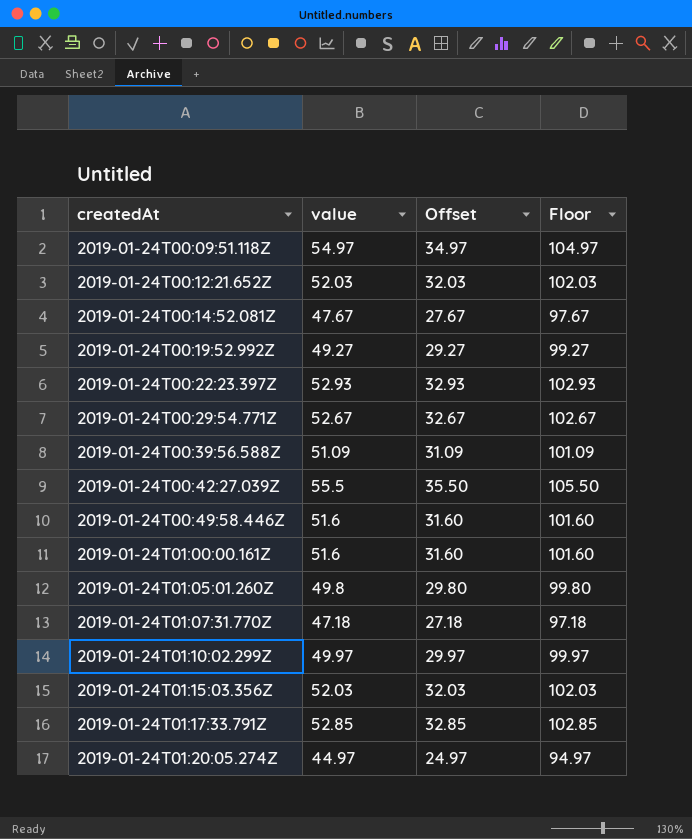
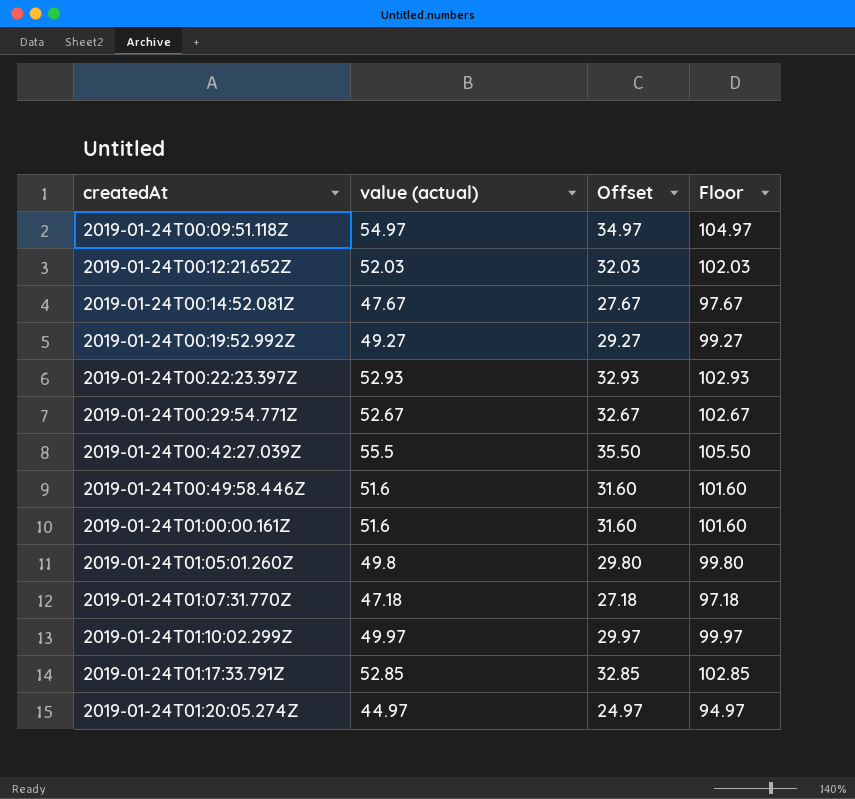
column name: value -> value (actual)
row 2019-01-24T00:39:56.588Z: 51.09 | 31.09 | 101.09 -> none
row 2019-01-24T01:15:03.356Z: 52.03 | 32.03 | 102.03 -> none

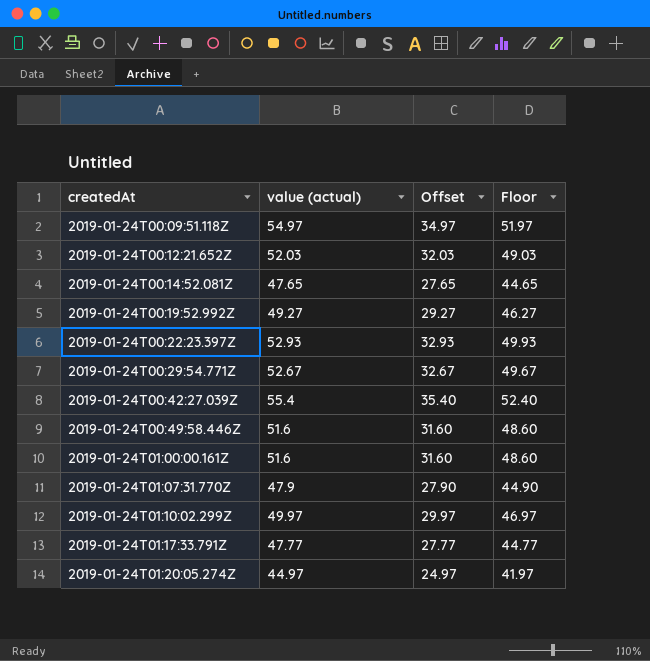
column Floor | formula: [value (actual)] + 50 -> [value (actual)] - 3
row 2019-01-24T01:05:01.260Z: 49.8 | 29.80 | 99.80 -> none
2019-01-24T00:14:52.081Z | value (actual): 47.67 -> 47.65
2019-01-24T00:14:52.081Z | Offset: 27.67 -> 27.65
2019-01-24T00:42:27.039Z | value (actual): 55.5 -> 55.4
2019-01-24T00:42:27.039Z | Offset: 35.50 -> 35.40
2019-01-24T01:07:31.770Z | value (actual): 47.18 -> 47.9
2019-01-24T01:07:31.770Z | Offset: 27.18 -> 27.90
2019-01-24T01:17:33.791Z | value (actual): 52.85 -> 47.77
2019-01-24T01:17:33.791Z | Offset: 32.85 -> 27.77

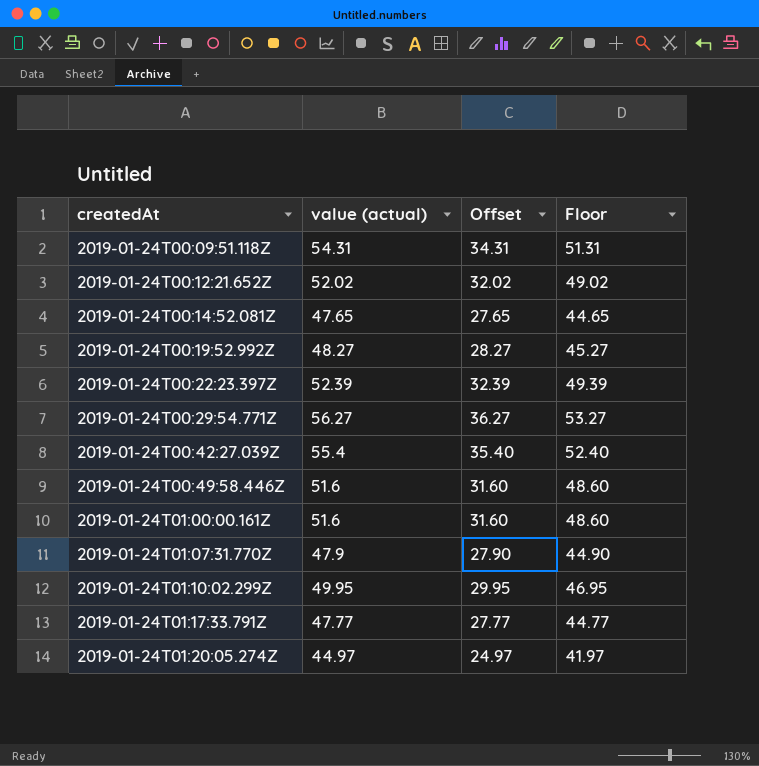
2019-01-24T00:09:51.118Z | value (actual): 54.97 -> 54.31
2019-01-24T00:09:51.118Z | Offset: 34.97 -> 34.31
2019-01-24T00:09:51.118Z | Floor: 51.97 -> 51.31
2019-01-24T00:12:21.652Z | value (actual): 52.03 -> 52.02
2019-01-24T00:12:21.652Z | Offset: 32.03 -> 32.02
2019-01-24T00:12:21.652Z | Floor: 49.03 -> 49.02
2019-01-24T00:19:52.992Z | value (actual): 49.27 -> 48.27
2019-01-24T00:19:52.992Z | Offset: 29.27 -> 28.27
2019-01-24T00:19:52.992Z | Floor: 46.27 -> 45.27
2019-01-24T00:22:23.397Z | value (actual): 52.93 -> 52.39
2019-01-24T00:22:23.397Z | Offset: 32.93 -> 32.39
2019-01-24T00:22:23.397Z | Floor: 49.93 -> 49.39
2019-01-24T00:29:54.771Z | value (actual): 52.67 -> 56.27
2019-01-24T00:29:54.771Z | Offset: 32.67 -> 36.27
2019-01-24T00:29:54.771Z | Floor: 49.67 -> 53.27
2019-01-24T01:10:02.299Z | value (actual): 49.97 -> 49.95
2019-01-24T01:10:02.299Z | Offset: 29.97 -> 29.95
2019-01-24T01:10:02.299Z | Floor: 46.97 -> 46.95

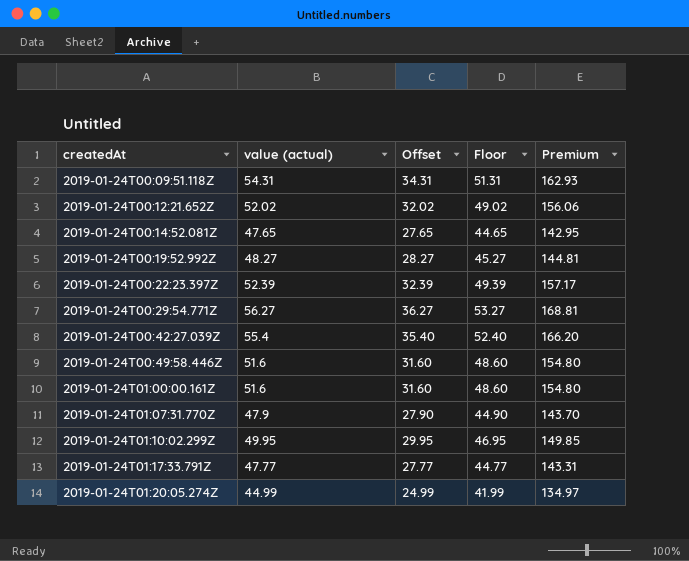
column Premium | formula: none -> [value (actual)] * 3
2019-01-24T01:20:05.274Z | value (actual): 44.97 -> 44.99
2019-01-24T01:20:05.274Z | Offset: 24.97 -> 24.99
2019-01-24T01:20:05.274Z | Floor: 41.97 -> 41.99

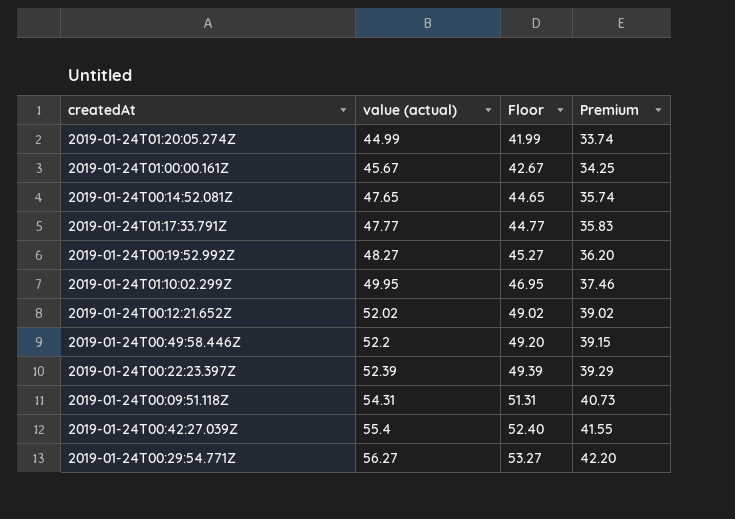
row order: createdAt ascending -> value (actual) ascending
column Offset | formula: [value (actual)] - 20 -> none
column Premium | formula: [value (actual)] * 3 -> [value (actual)] * 0.75
row 2019-01-24T01:07:31.770Z: 47.9 | 27.90 | 44.90 | 143.70 -> none
2019-01-24T01:00:00.161Z | value (actual): 51.6 -> 45.67
2019-01-24T01:00:00.161Z | Floor: 48.60 -> 42.67
2019-01-24T00:49:58.446Z | value (actual): 51.6 -> 52.2
2019-01-24T00:49:58.446Z | Floor: 48.60 -> 49.20

